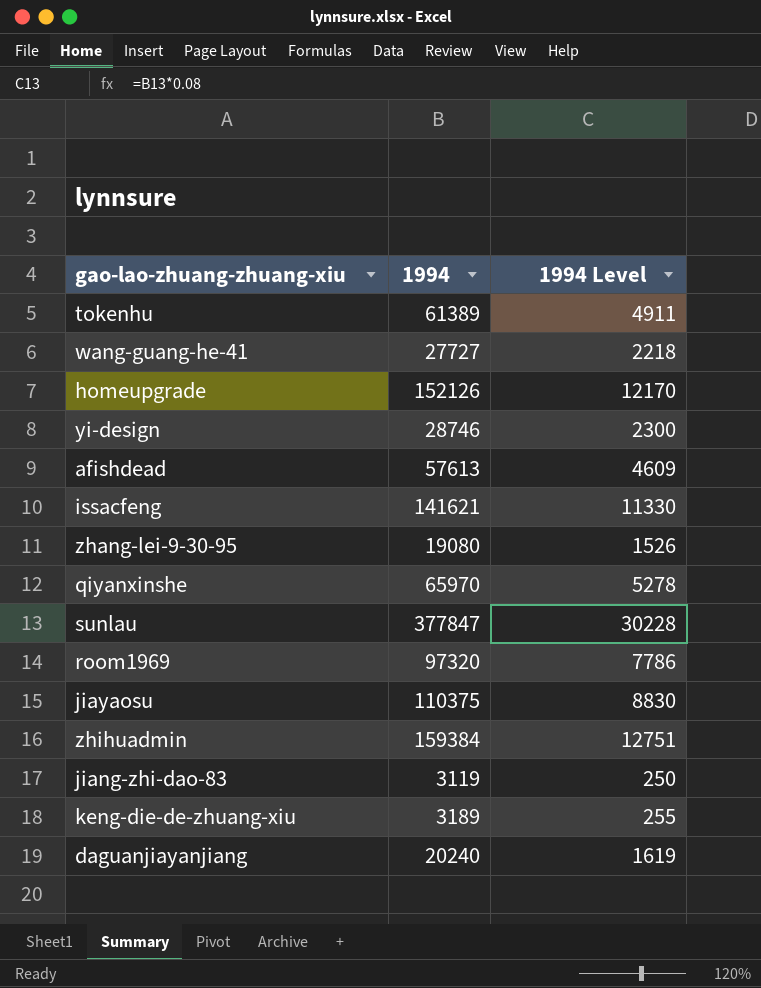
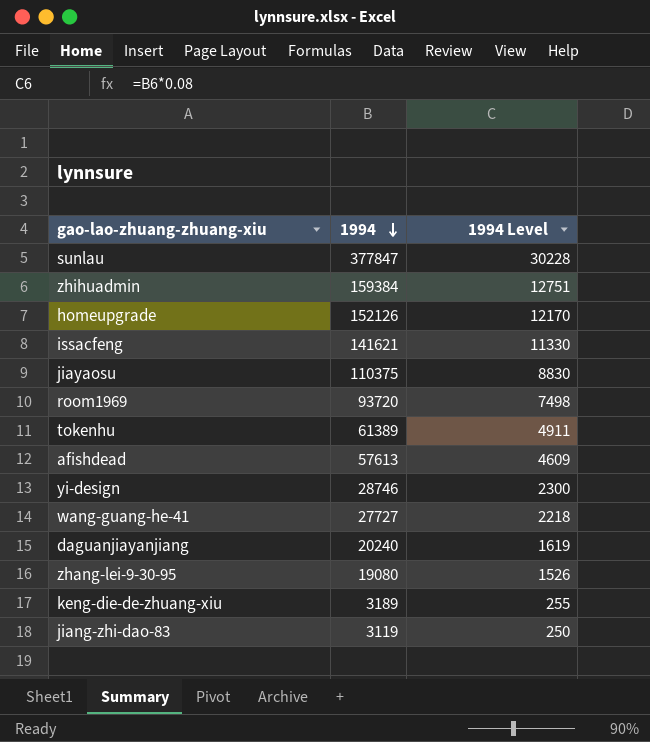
row order: none -> 1994 descending
row qiyanxinshe: 65970 | 5278 -> none
room1969 | 1994: 97320 -> 93720
room1969 | 1994 Level: 7786 -> 7498

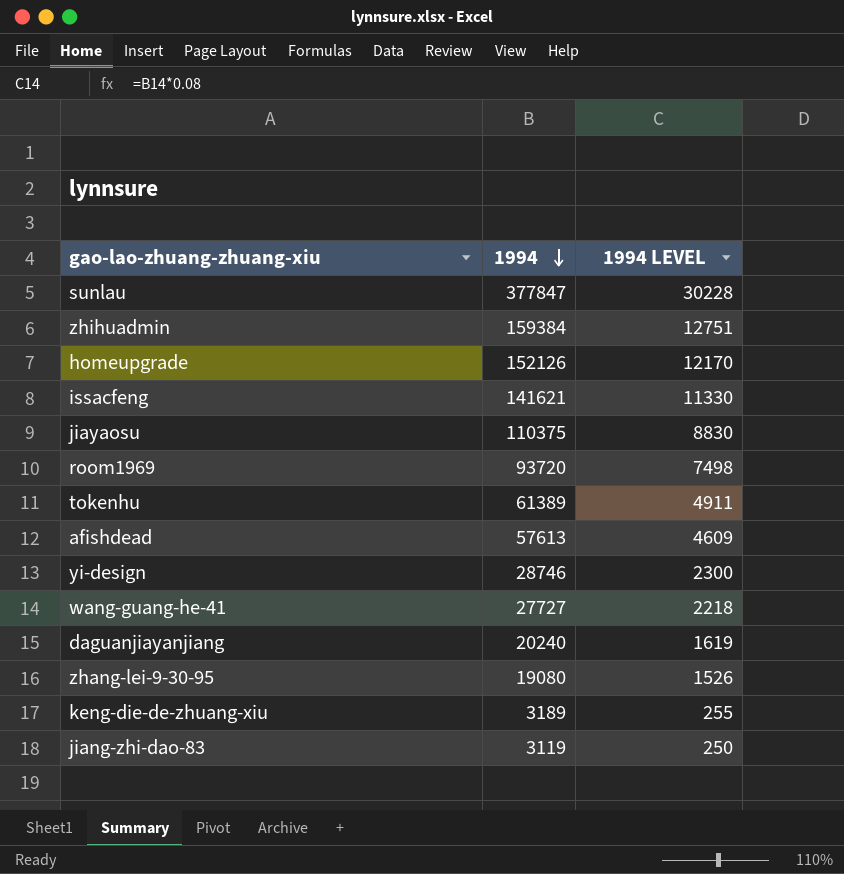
column name: 1994 Level -> 1994 LEVEL

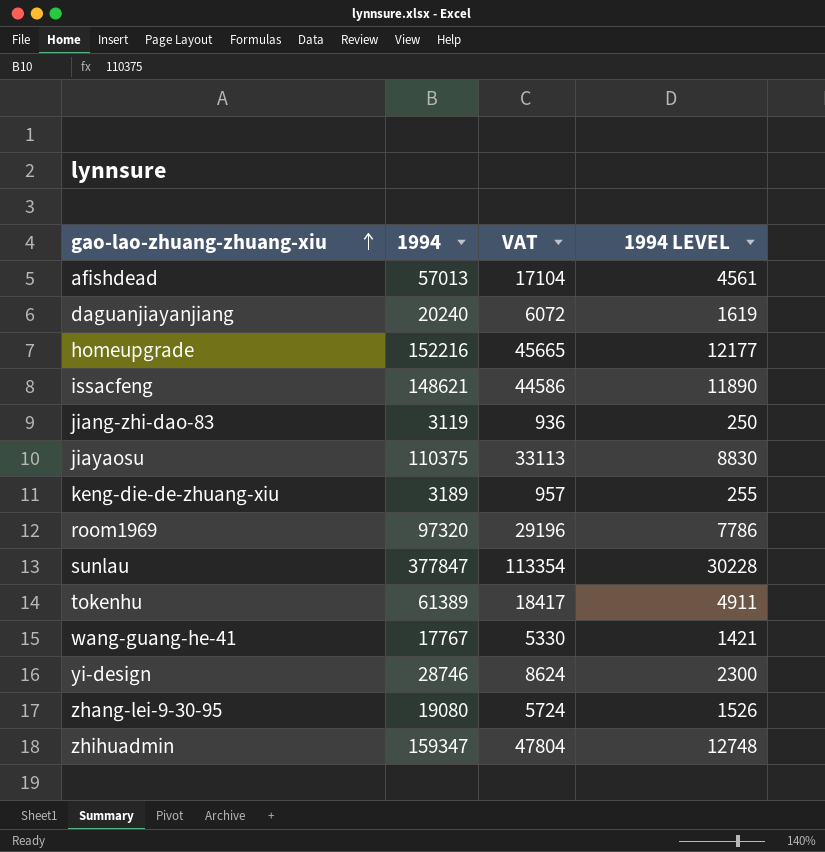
row order: 1994 descending -> gao-lao-zhuang-zhuang-xiu ascending
column VAT | formula: none -> [1994] * 0.3
afishdead | 1994: 57613 -> 57013
afishdead | 1994 LEVEL: 4609 -> 4561
homeupgrade | 1994: 152126 -> 152216
homeupgrade | 1994 LEVEL: 12170 -> 12177
issacfeng | 1994: 141621 -> 148621
issacfeng | 1994 LEVEL: 11330 -> 11890
room1969 | 1994: 93720 -> 97320
room1969 | 1994 LEVEL: 7498 -> 7786
wang-guang-he-41 | 1994: 27727 -> 17767
wang-guang-he-41 | 1994 LEVEL: 2218 -> 1421
zhihuadmin | 1994: 159384 -> 159347
zhihuadmin | 1994 LEVEL: 12751 -> 12748

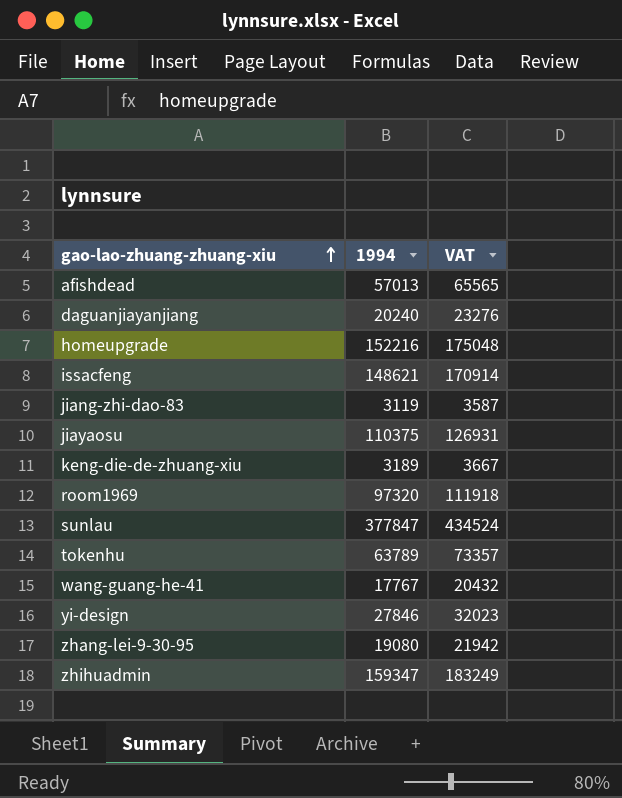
column 1994 LEVEL | formula: [1994] * 0.08 -> none
column VAT | formula: [1994] * 0.3 -> [1994] * 1.15
tokenhu | 1994: 61389 -> 63789
yi-design | 1994: 28746 -> 27846

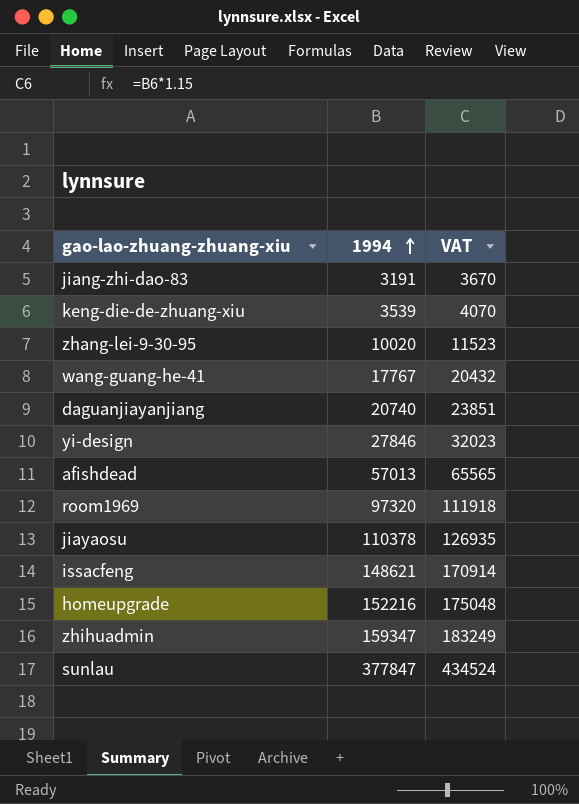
row order: gao-lao-zhuang-zhuang-xiu ascending -> 1994 ascending
row tokenhu: 63789 | 73357 -> none
jiang-zhi-dao-83 | 1994: 3119 -> 3191
jiang-zhi-dao-83 | VAT: 3587 -> 3670
keng-die-de-zhuang-xiu | 1994: 3189 -> 3539
keng-die-de-zhuang-xiu | VAT: 3667 -> 4070
zhang-lei-9-30-95 | 1994: 19080 -> 10020
zhang-lei-9-30-95 | VAT: 21942 -> 11523
daguanjiayanjiang | 1994: 20240 -> 20740
daguanjiayanjiang | VAT: 23276 -> 23851
jiayaosu | 1994: 110375 -> 110378
jiayaosu | VAT: 126931 -> 126935

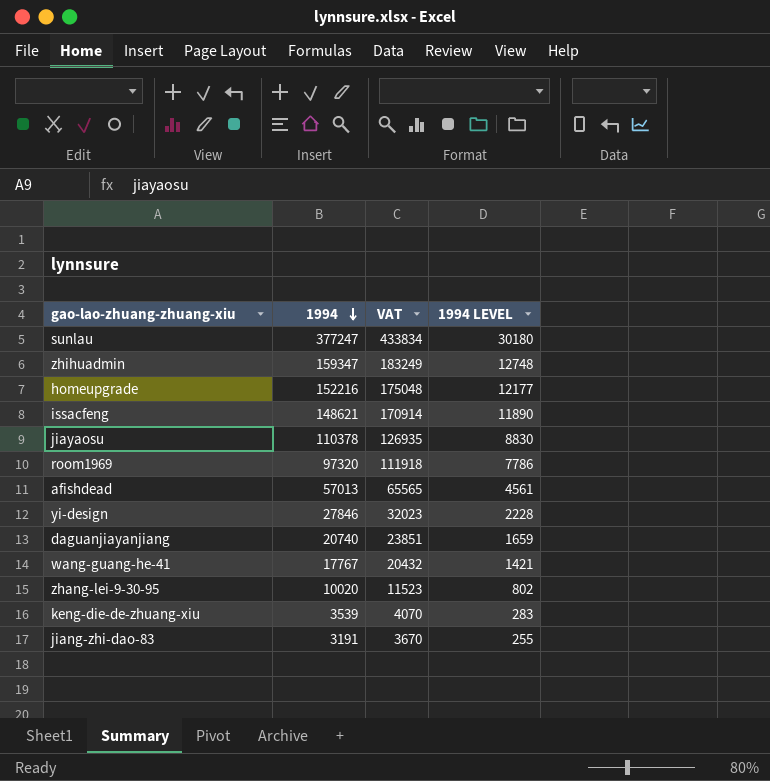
row order: 1994 ascending -> 1994 descending
column 1994 LEVEL | formula: none -> [1994] * 0.08
sunlau | 1994: 377847 -> 377247
sunlau | VAT: 434524 -> 433834

